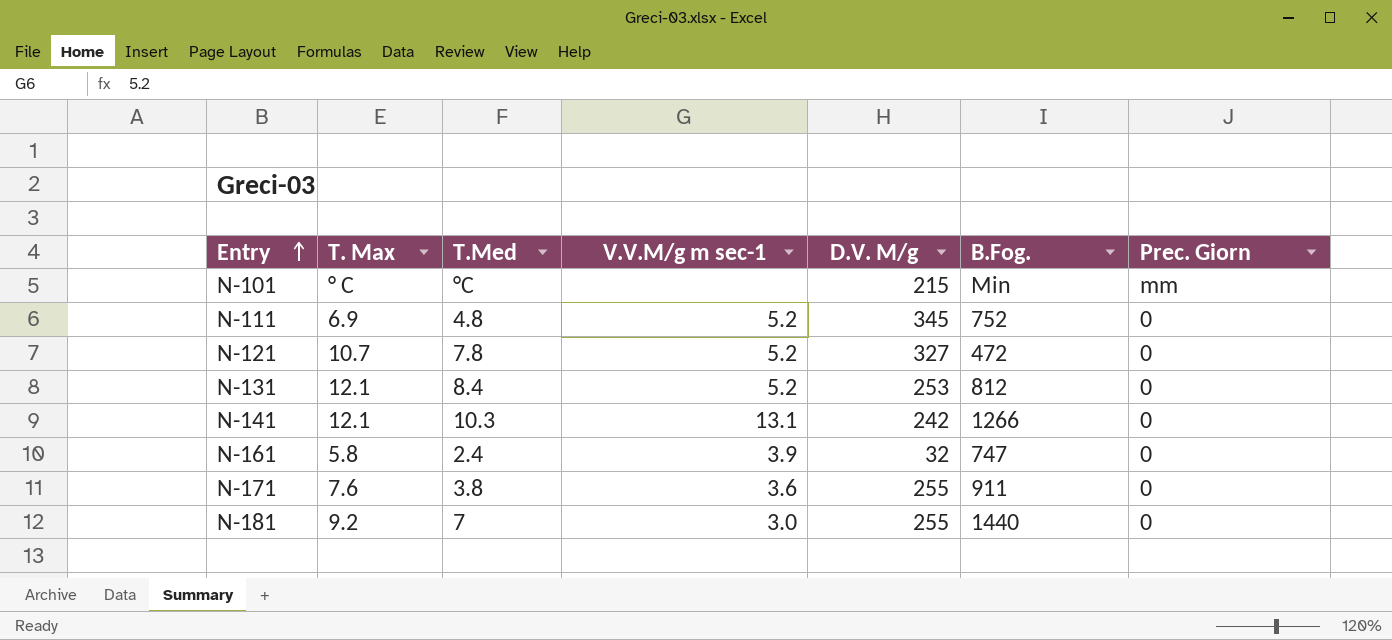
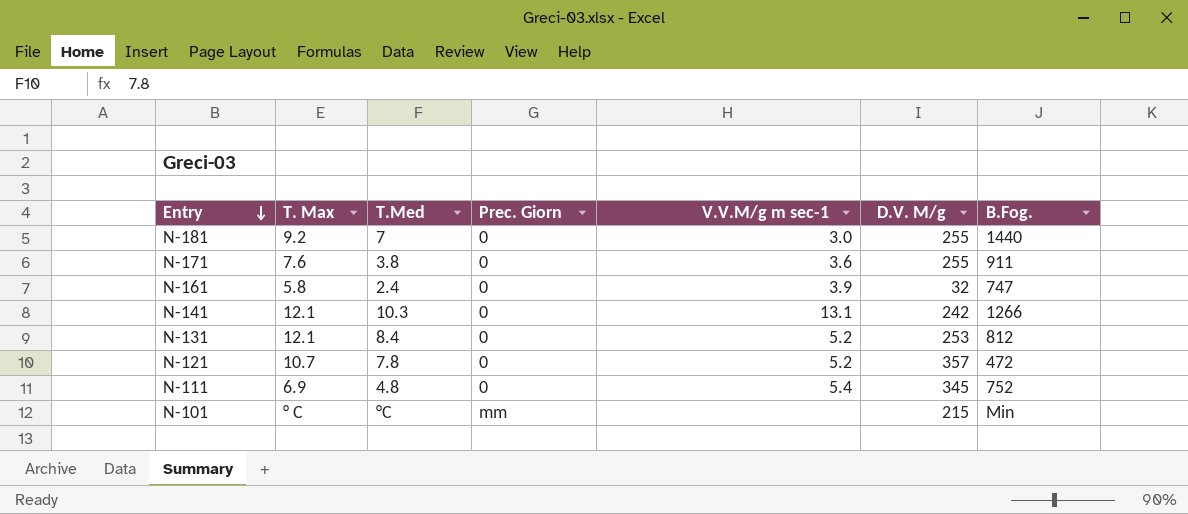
row order: Entry ascending -> Entry descending
column Prec. Giorn | position: 7 -> 4
N-121 | D.V. M/g: 327 -> 357
N-111 | V.V.M/g m sec-1: 5.2 -> 5.4

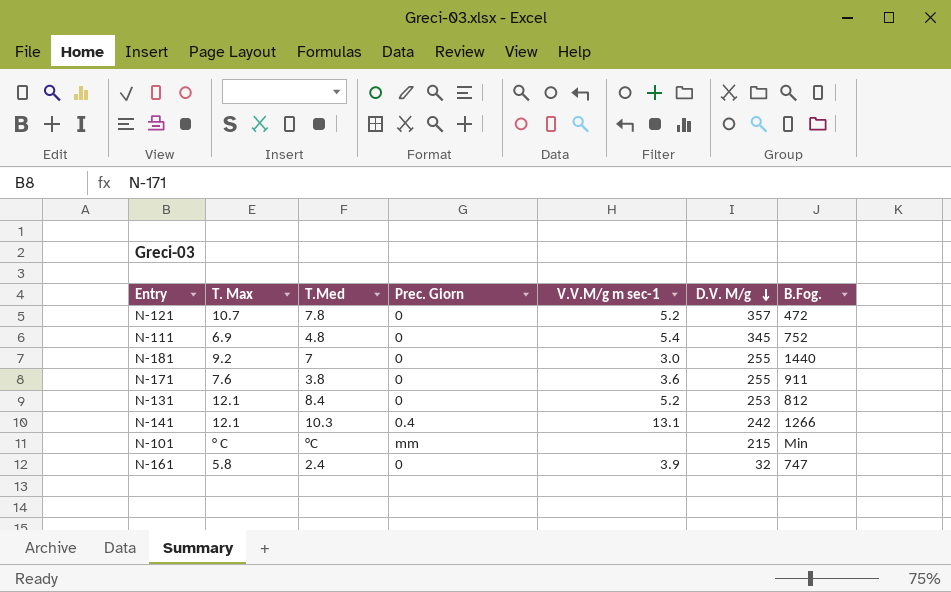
row order: Entry descending -> D.V. M/g descending
N-141 | Prec. Giorn: 0 -> 0.4

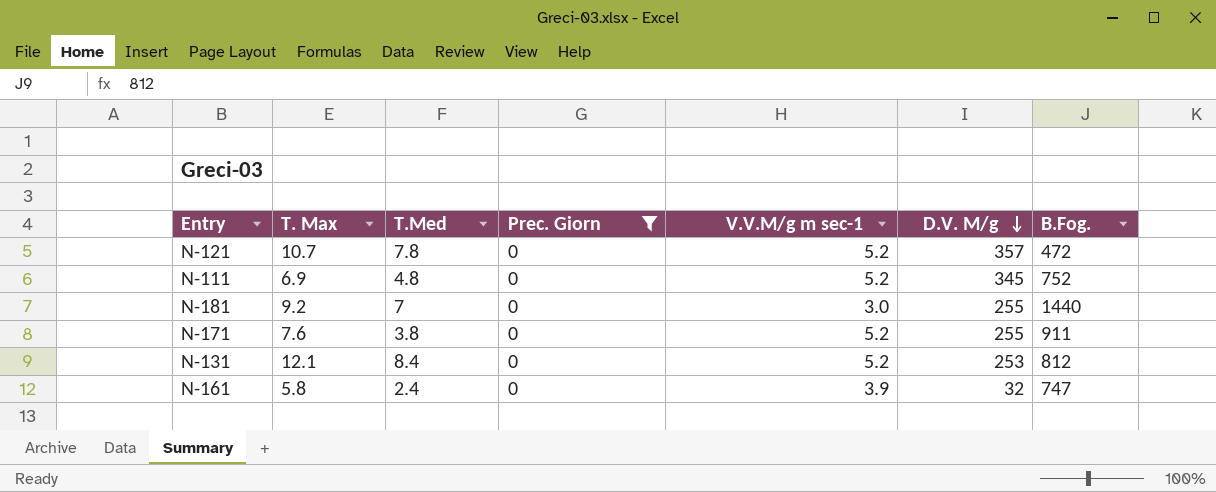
filter: none -> Prec. Giorn = 0
N-111 | V.V.M/g m sec-1: 5.4 -> 5.2
N-171 | V.V.M/g m sec-1: 3.6 -> 5.2

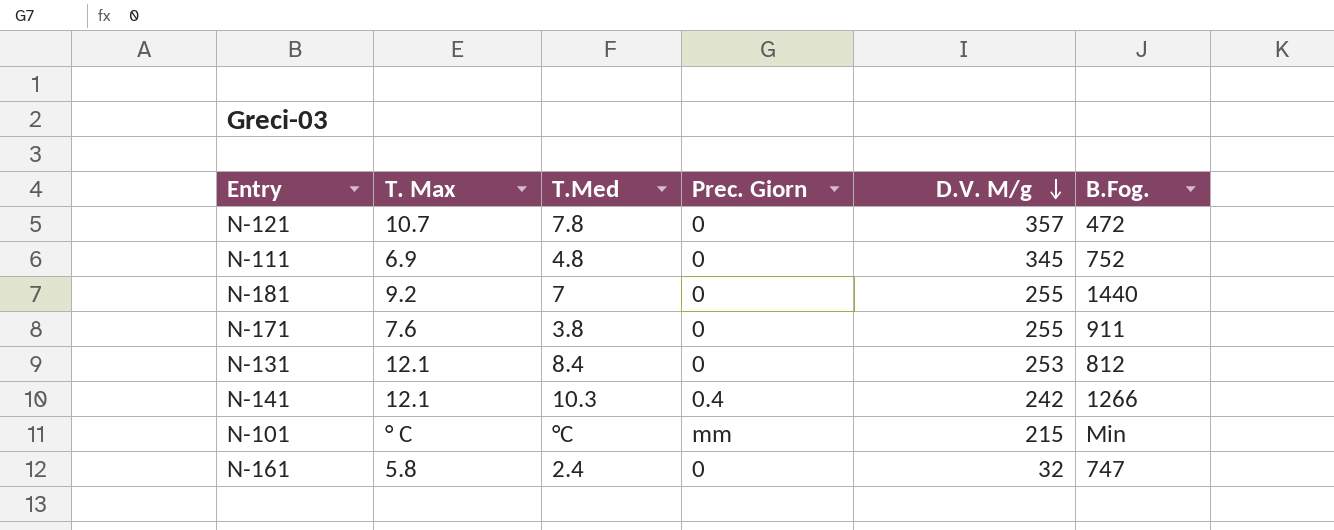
filter: Prec. Giorn = 0 -> none
column V.V.M/g m sec-1 | position: 5 -> none

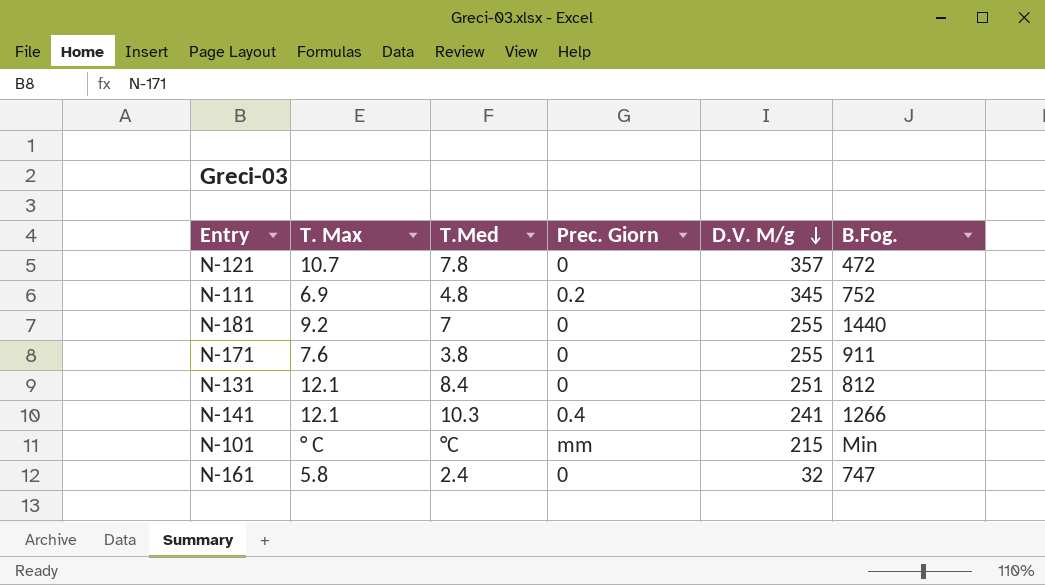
N-111 | Prec. Giorn: 0 -> 0.2
N-131 | D.V. M/g: 253 -> 251
N-141 | D.V. M/g: 242 -> 241

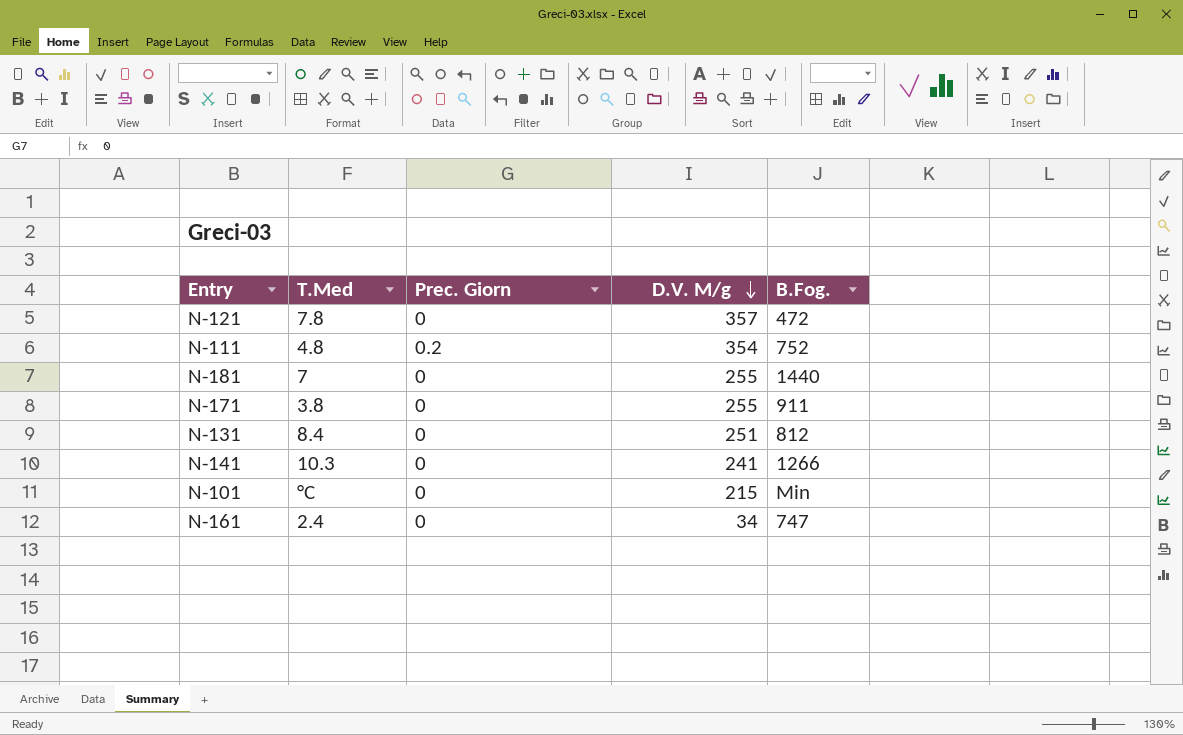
column T. Max | position: 2 -> none
N-111 | D.V. M/g: 345 -> 354
N-141 | Prec. Giorn: 0.4 -> 0
N-101 | Prec. Giorn: mm -> 0
N-161 | D.V. M/g: 32 -> 34

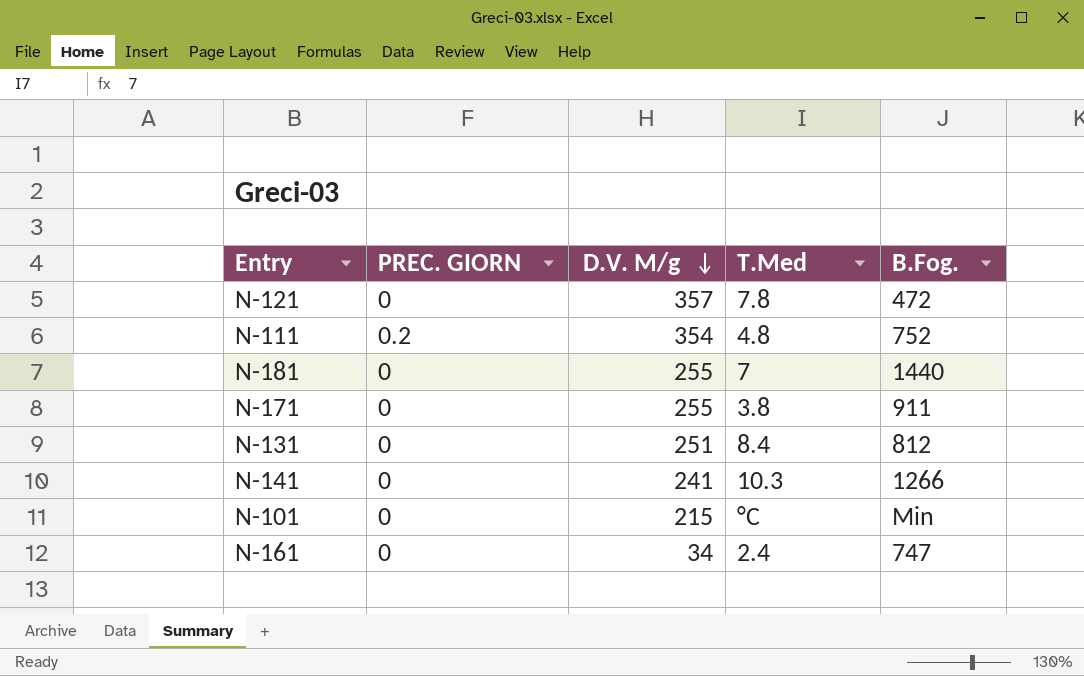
column name: Prec. Giorn -> PREC. GIORN
column T.Med | position: 2 -> 4

